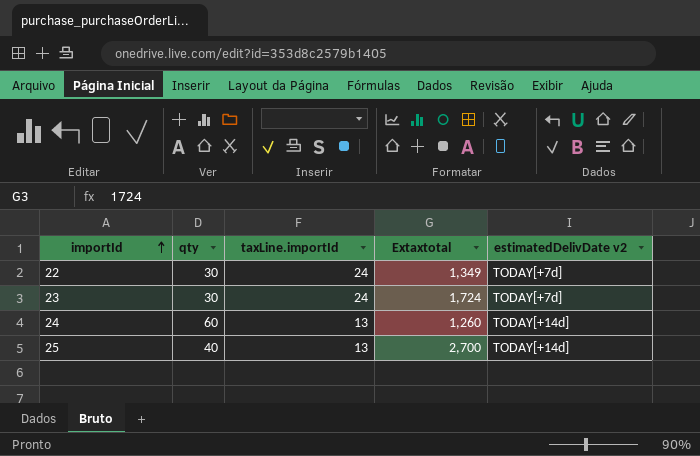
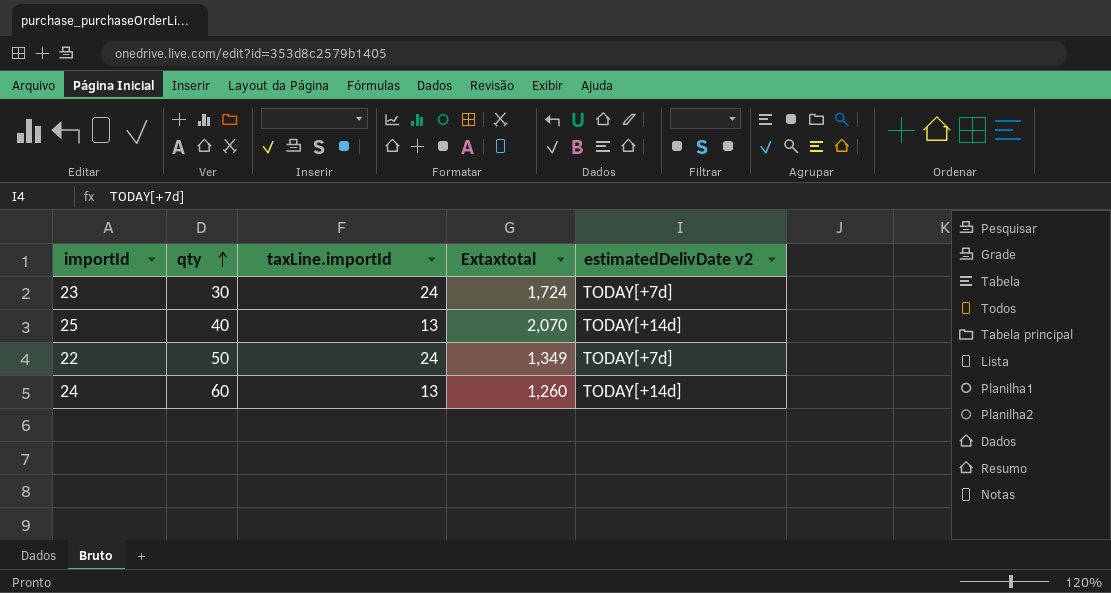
row order: importId ascending -> qty ascending
25 | Extaxtotal: 2,700 -> 2,070
22 | qty: 30 -> 50

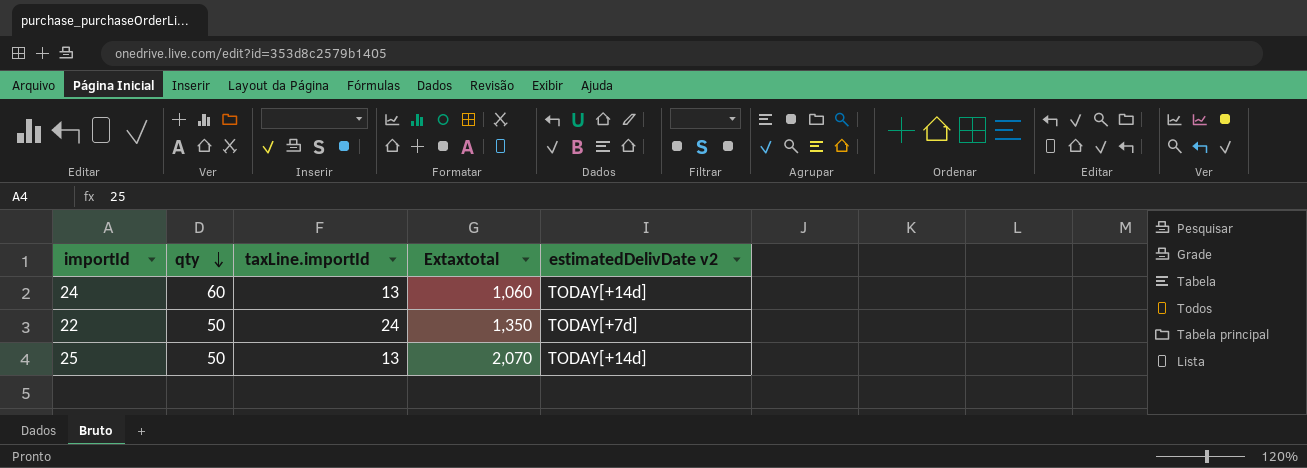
row order: qty ascending -> qty descending
row 23: 30 | 24 | 1,724 | TODAY[+7d] -> none
24 | Extaxtotal: 1,260 -> 1,060
22 | Extaxtotal: 1,349 -> 1,350
25 | qty: 40 -> 50

